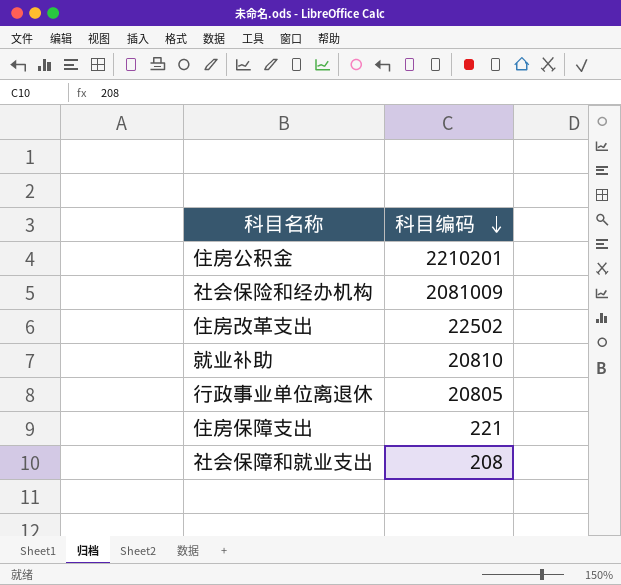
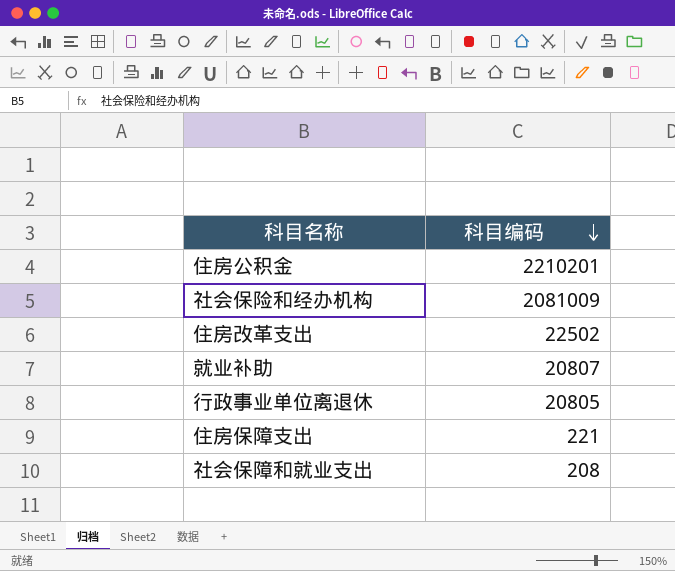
就业补助 | 科目编码: 20810 -> 20807

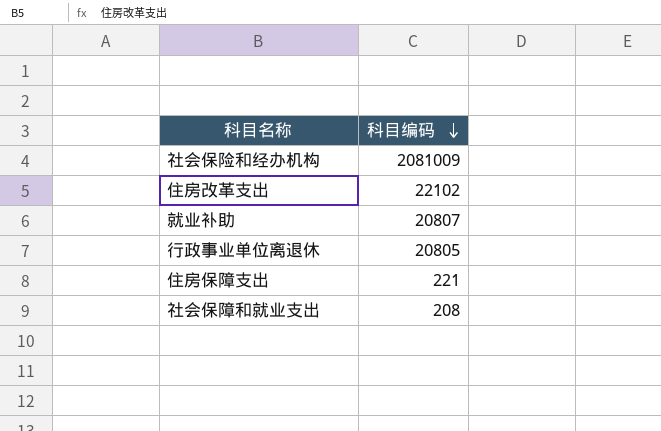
row 住房公积金: 2210201 -> none
住房改革支出 | 科目编码: 22502 -> 22102

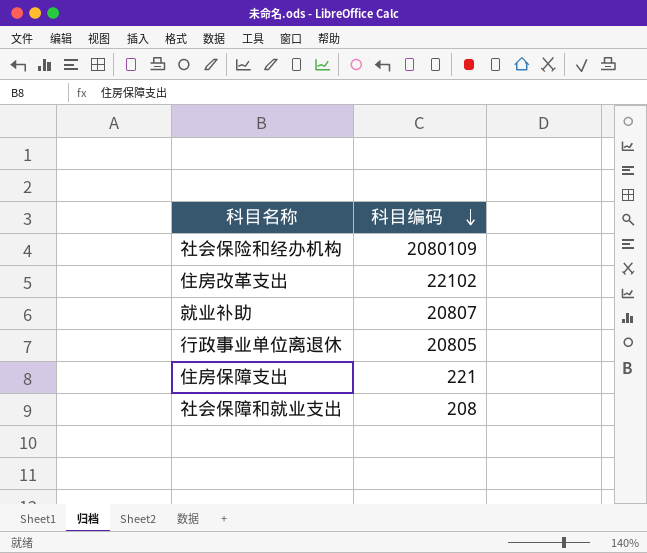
社会保险和经办机构 | 科目编码: 2081009 -> 2080109

